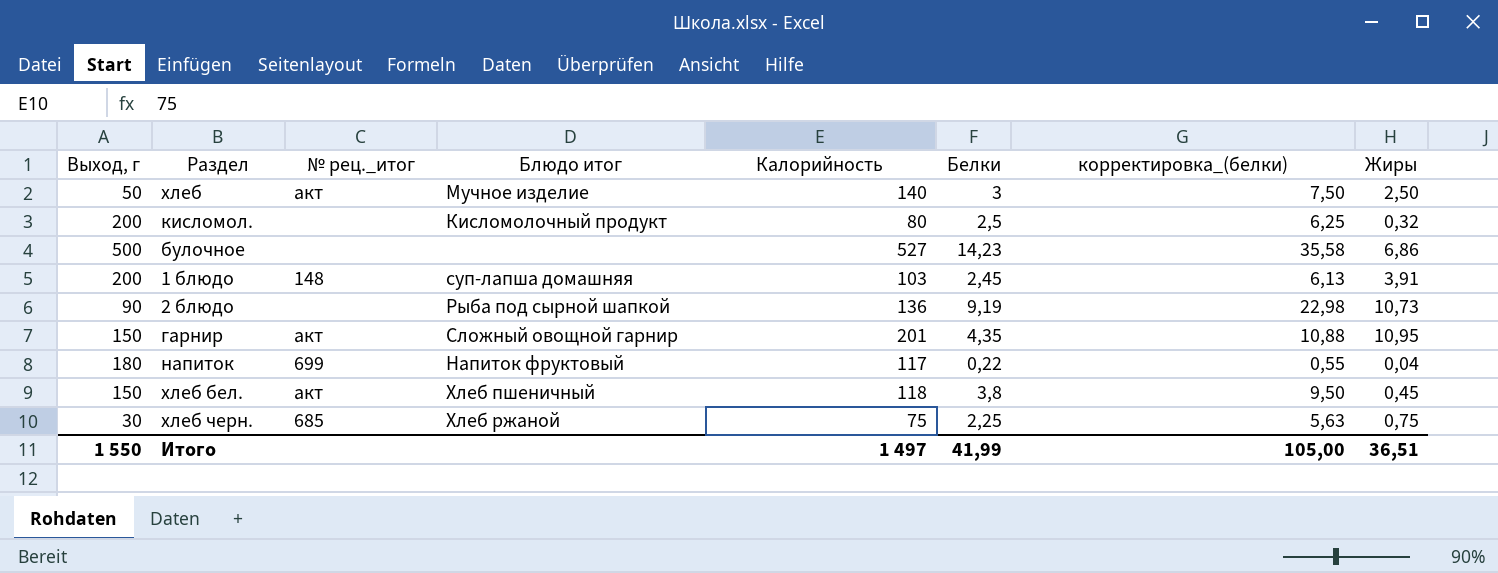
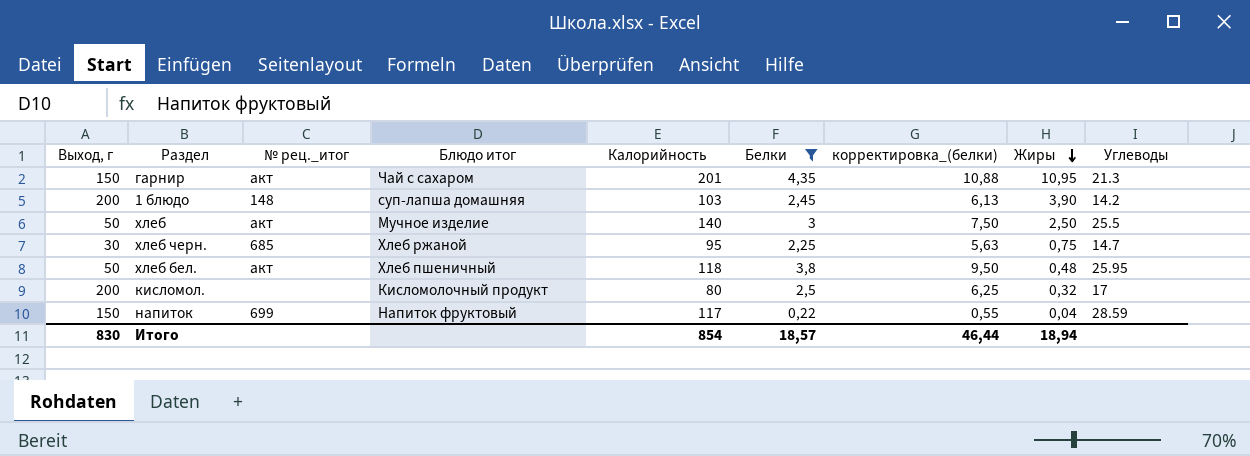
filter: none -> Белки <= 4,35
row order: none -> Жиры descending
column Углеводы | position: none -> 9
гарнир | Блюдо итог: Сложный овощной гарнир -> Чай с сахаром
1 блюдо | Жиры: 3,91 -> 3,90
хлеб черн. | Калорийность: 75 -> 95
хлеб бел. | Выход, г: 150 -> 50
хлеб бел. | Жиры: 0,45 -> 0,48
напиток | Выход, г: 180 -> 150
Итого | Выход, г: 1 550 -> 830
Итого | Калорийность: 1 497 -> 854
Итого | Белки: 41,99 -> 18,57
Итого | корректировка_(белки): 105,00 -> 46,44
Итого | Жиры: 36,51 -> 18,94

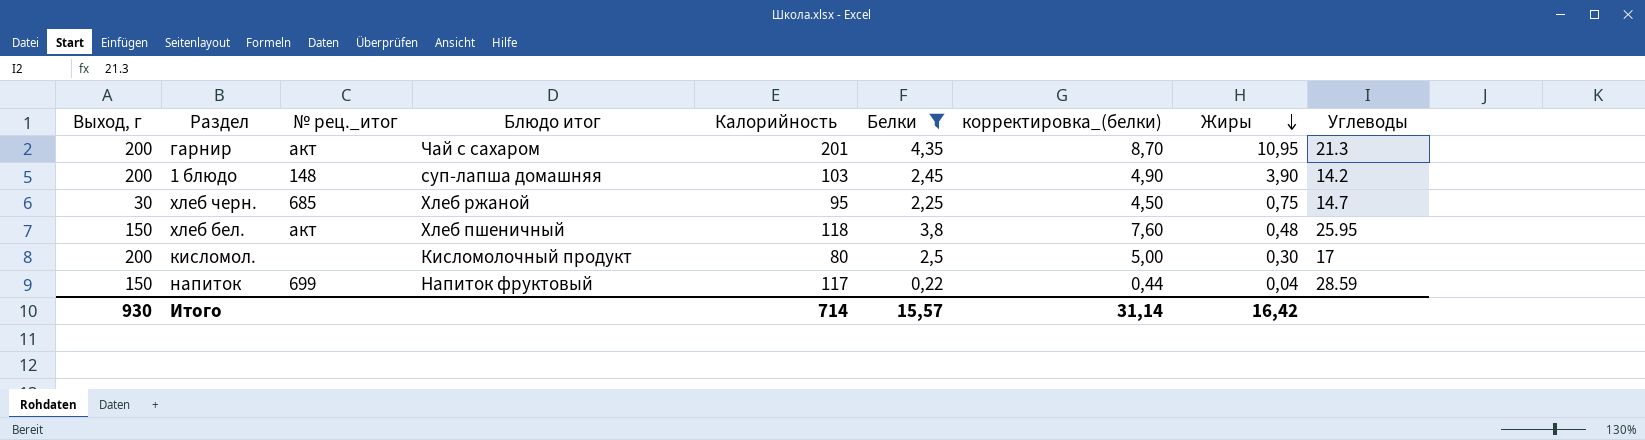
column корректировка_(белки) | formula: [Белки] * 2,5 -> [Белки] * 2
row хлеб: 50 | акт | Мучное изделие | 140 | 3 | 7,50 | 2,50 | 25.5 -> none
гарнир | Выход, г: 150 -> 200
хлеб бел. | Выход, г: 50 -> 150
кисломол. | Жиры: 0,32 -> 0,30
Итого | Выход, г: 830 -> 930
Итого | Калорийность: 854 -> 714
Итого | Белки: 18,57 -> 15,57
Итого | корректировка_(белки): 46,44 -> 31,14
Итого | Жиры: 18,94 -> 16,42

